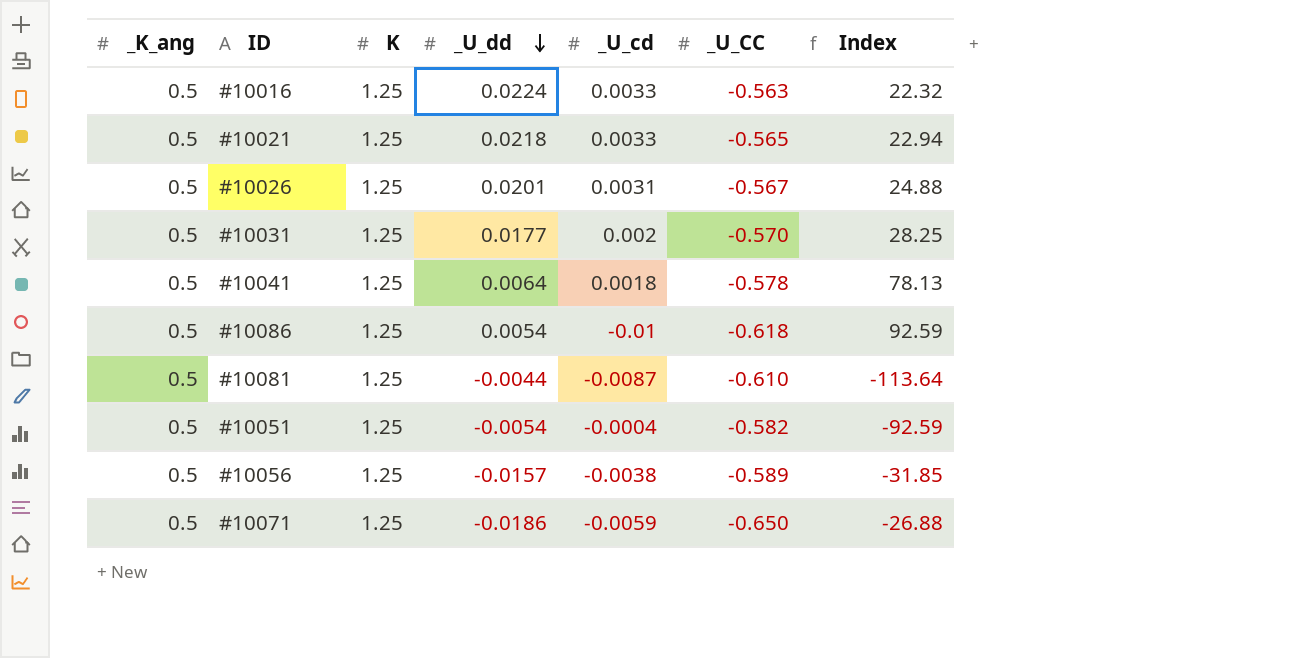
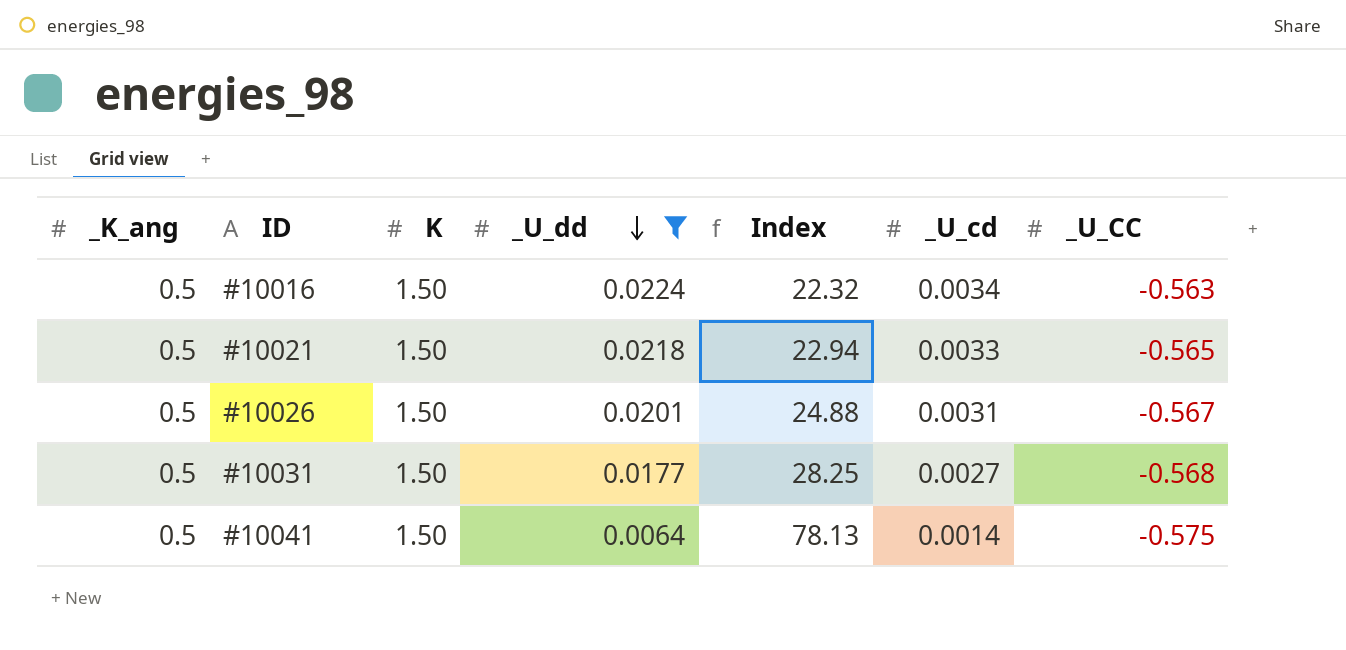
filter: none -> _U_dd >= 0.0064
column Index | position: 7 -> 5
#10016 | K: 1.25 -> 1.50
#10016 | _U_cd: 0.0033 -> 0.0034
#10021 | K: 1.25 -> 1.50
#10026 | K: 1.25 -> 1.50
#10031 | K: 1.25 -> 1.50
#10031 | _U_cd: 0.002 -> 0.0027
#10031 | _U_CC: -0.570 -> -0.568
#10041 | K: 1.25 -> 1.50
#10041 | _U_cd: 0.0018 -> 0.0014
#10041 | _U_CC: -0.578 -> -0.575

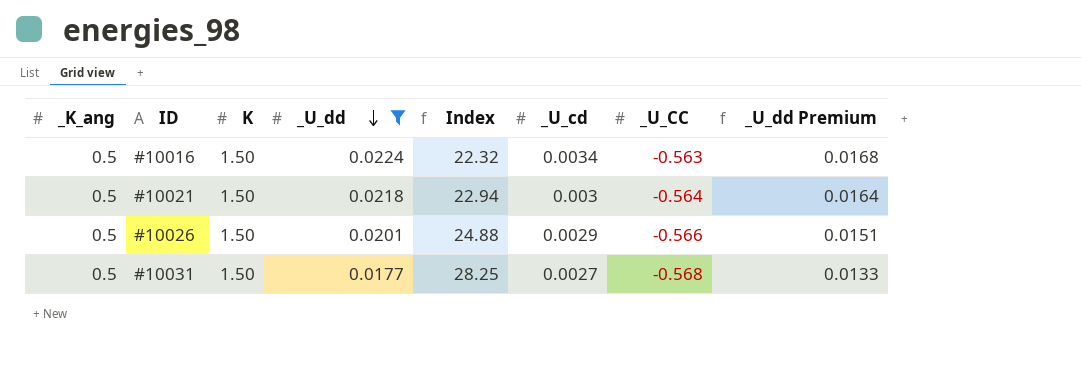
column _U_dd Premium | formula: none -> [_U_dd] * 0.75
row #10041: 0.5 | 1.50 | 0.0064 | 78.13 | 0.0014 | -0.575 -> none
#10021 | _U_cd: 0.0033 -> 0.003
#10021 | _U_CC: -0.565 -> -0.564
#10026 | _U_cd: 0.0031 -> 0.0029
#10026 | _U_CC: -0.567 -> -0.566

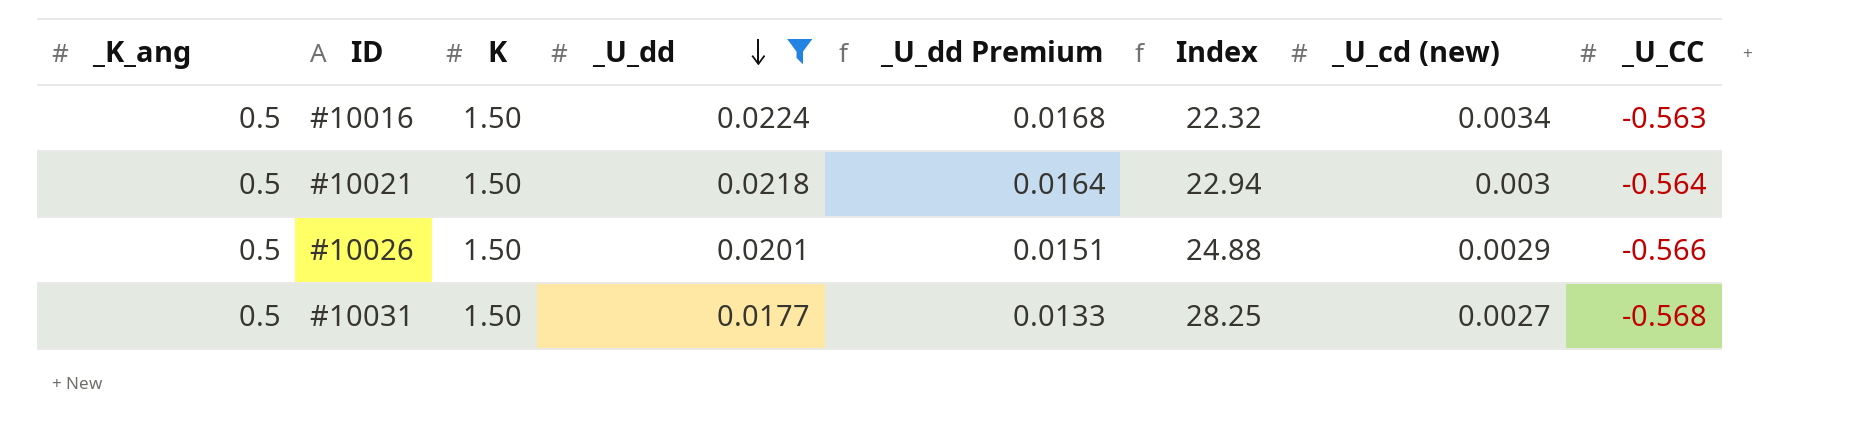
column _U_dd Premium | position: 8 -> 5
column name: _U_cd -> _U_cd (new)

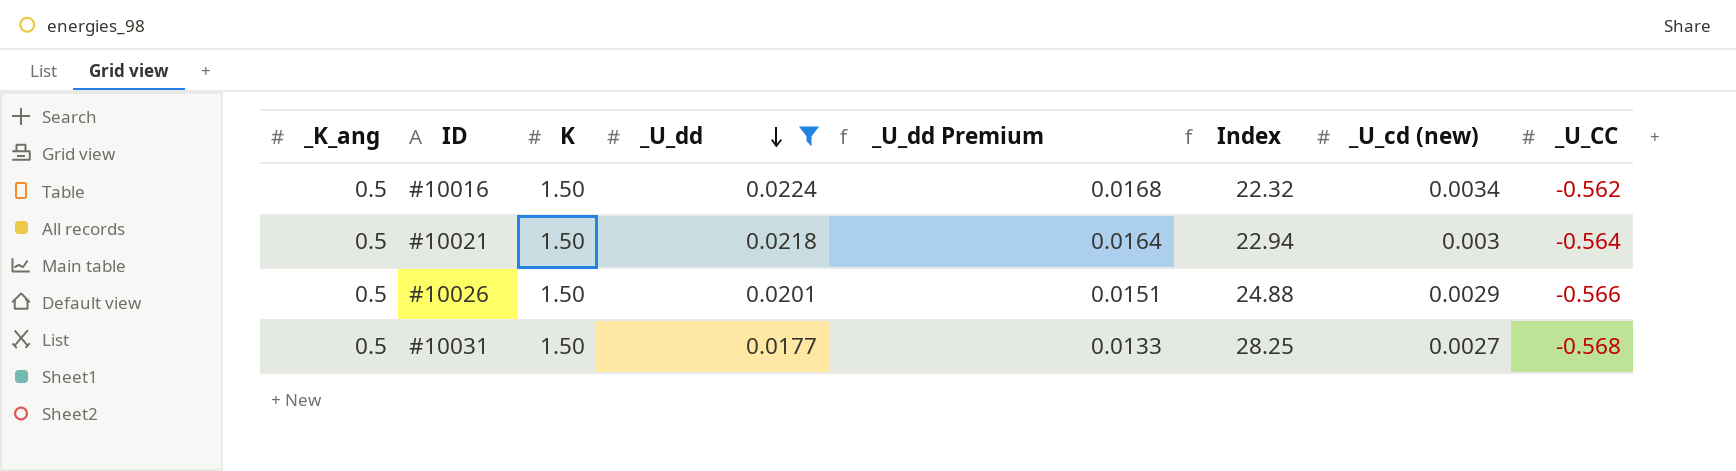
#10016 | _U_CC: -0.563 -> -0.562

